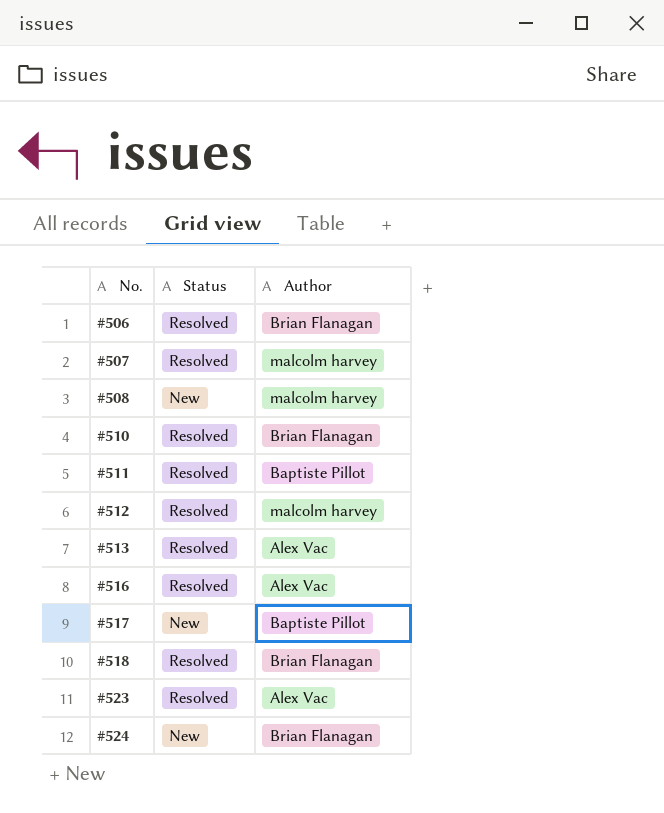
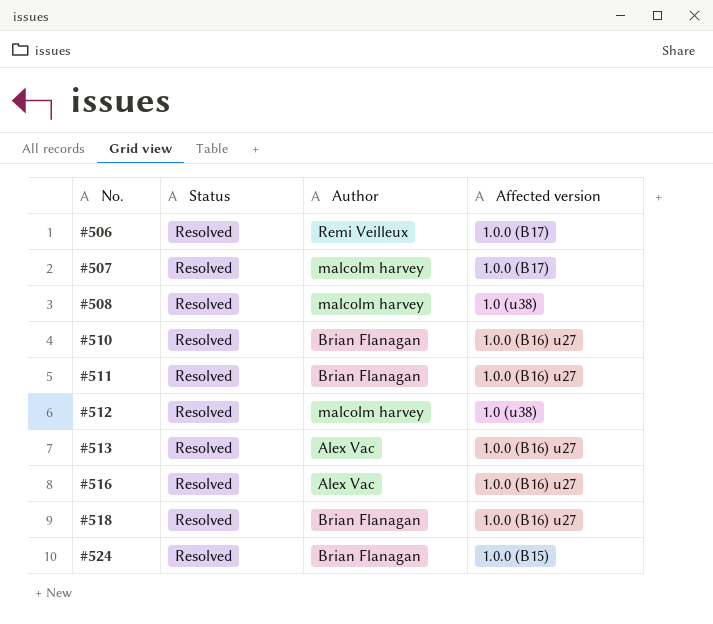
column Affected version | position: none -> 4
row #517: New | Baptiste Pillot -> none
row #523: Resolved | Alex Vac -> none
#506 | Author: Brian Flanagan -> Remi Veilleux
#508 | Status: New -> Resolved
#511 | Author: Baptiste Pillot -> Brian Flanagan
#524 | Status: New -> Resolved

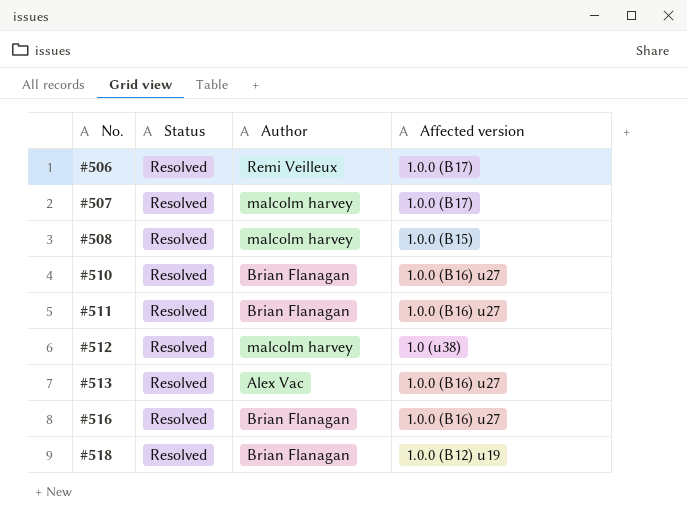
row #524: Resolved | Brian Flanagan | 1.0.0 (B15) -> none
#508 | Affected version: 1.0 (u38) -> 1.0.0 (B15)
#516 | Author: Alex Vac -> Brian Flanagan
#518 | Affected version: 1.0.0 (B16) u27 -> 1.0.0 (B12) u19

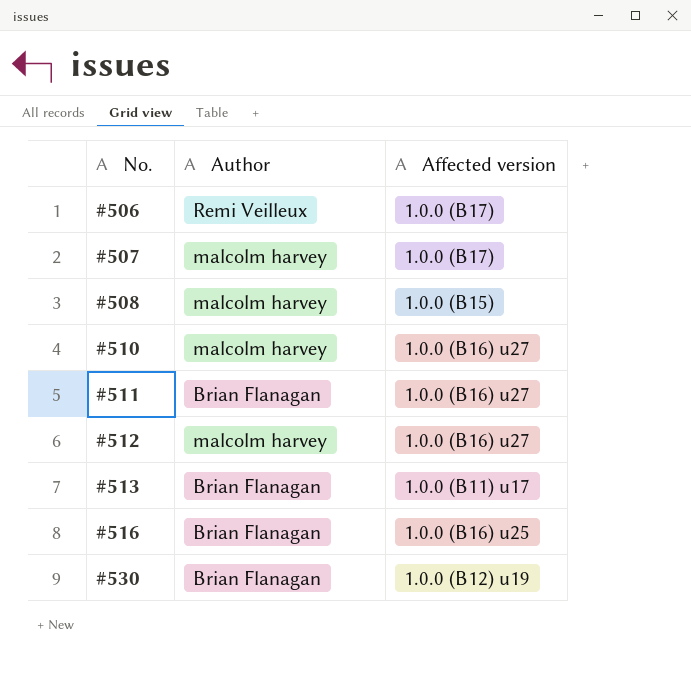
column Status | position: 2 -> none
row #518: Resolved | Brian Flanagan | 1.0.0 (B12) u19 -> none
#510 | Author: Brian Flanagan -> malcolm harvey
#512 | Affected version: 1.0 (u38) -> 1.0.0 (B16) u27
#513 | Author: Alex Vac -> Brian Flanagan
#513 | Affected version: 1.0.0 (B16) u27 -> 1.0.0 (B11) u17
#516 | Affected version: 1.0.0 (B16) u27 -> 1.0.0 (B16) u25
row #530: none -> Brian Flanagan | 1.0.0 (B12) u19

